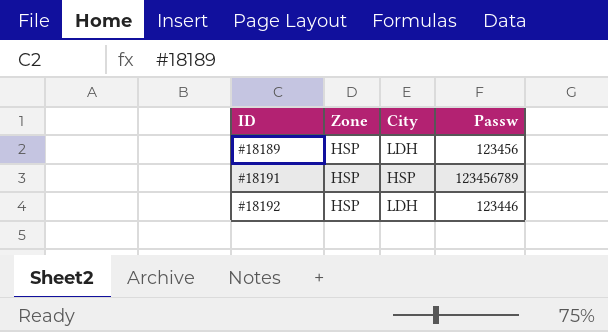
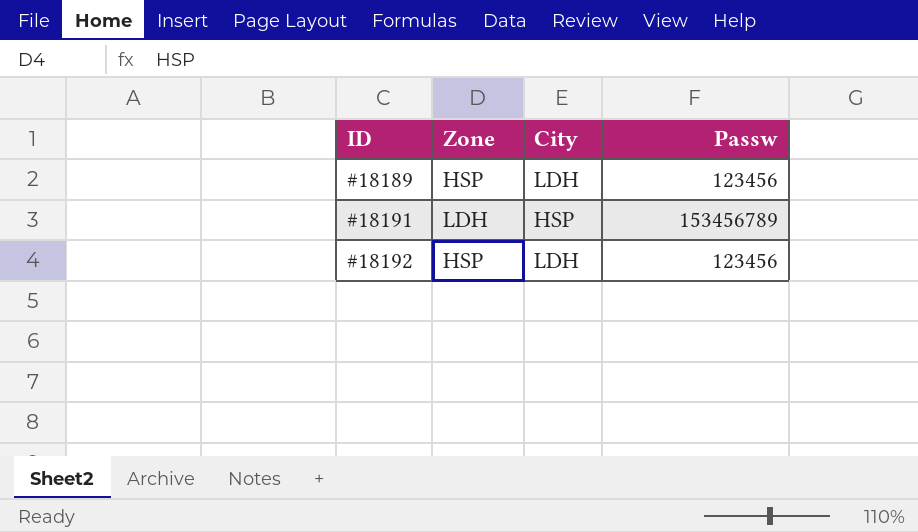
#18191 | Zone: HSP -> LDH
#18191 | Passw: 123456789 -> 153456789
#18192 | Passw: 123446 -> 123456

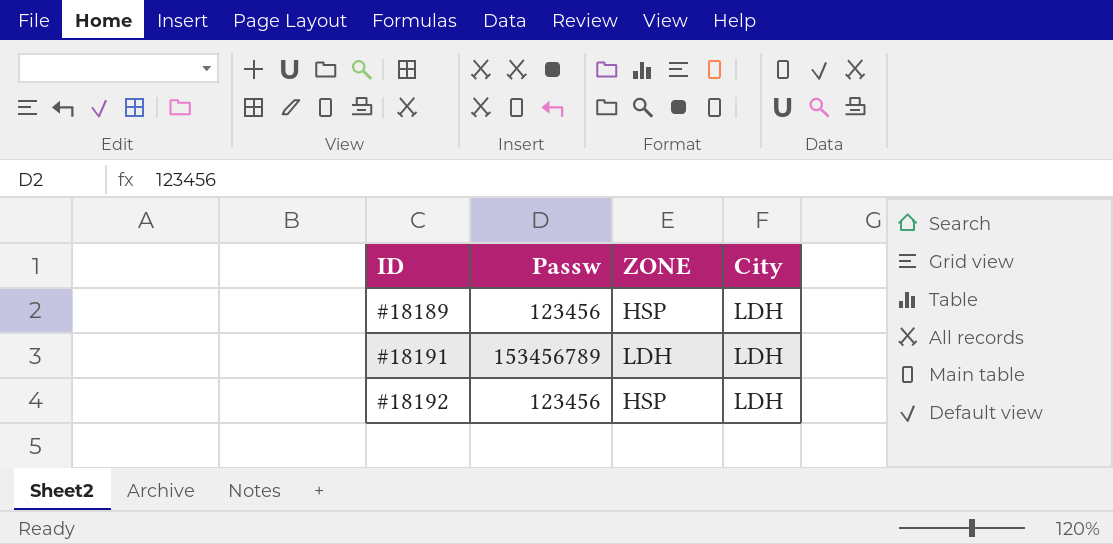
column Passw | position: 4 -> 2
column name: Zone -> ZONE
#18191 | City: HSP -> LDH

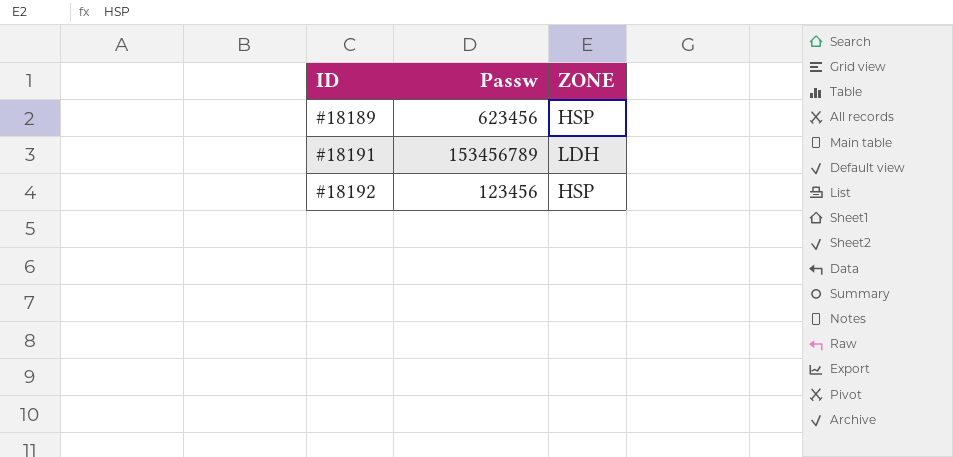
column City | position: 4 -> none
#18189 | Passw: 123456 -> 623456

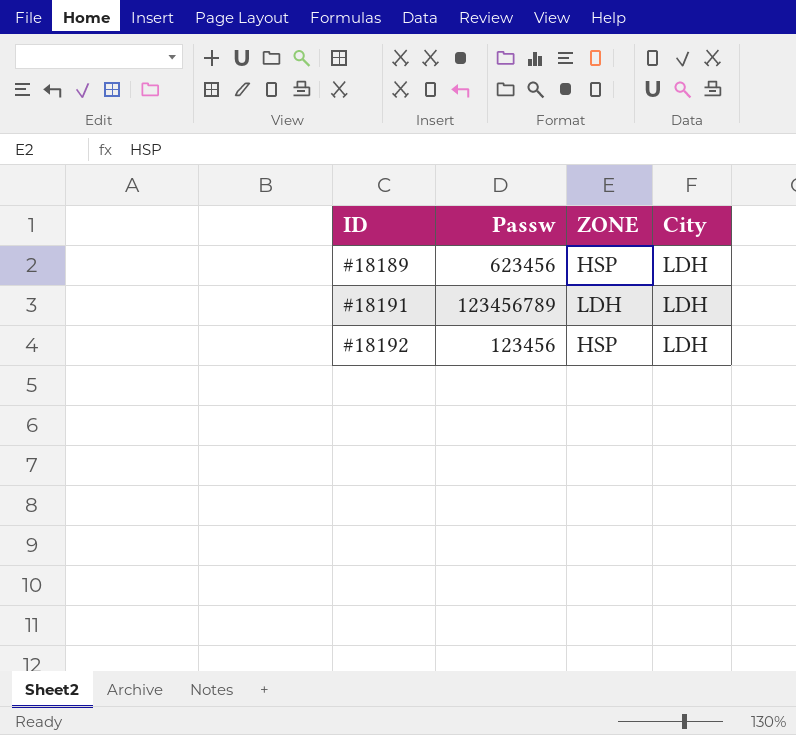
column City | position: none -> 4
#18191 | Passw: 153456789 -> 123456789

